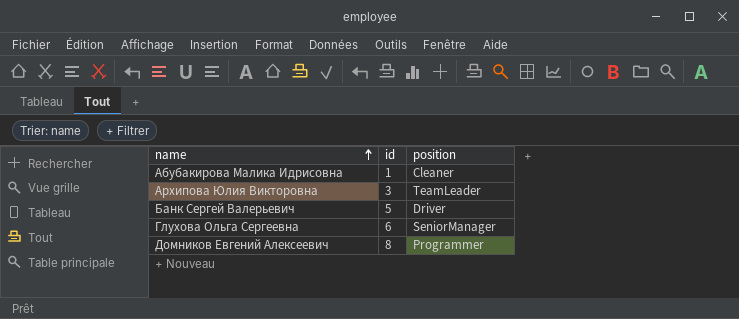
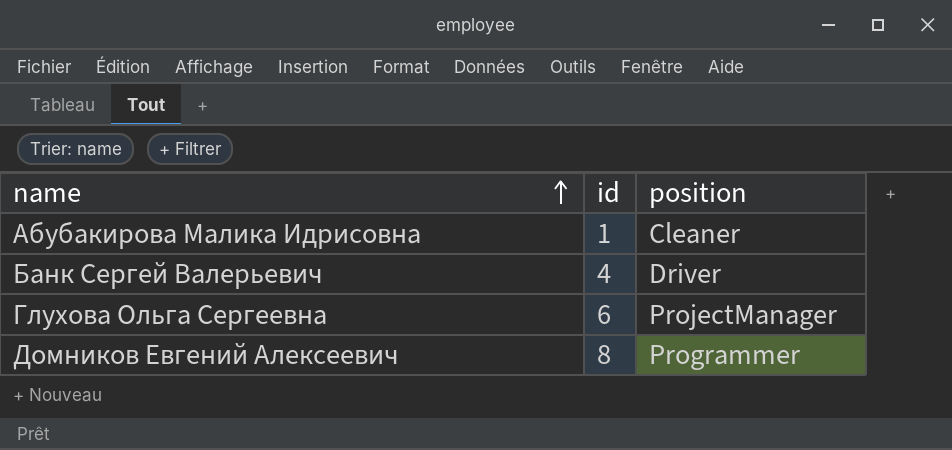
row Архипова Юлия Викторовна: 3 | TeamLeader -> none
Банк Сергей Валерьевич | id: 5 -> 4
Глухова Ольга Сергеевна | position: SeniorManager -> ProjectManager

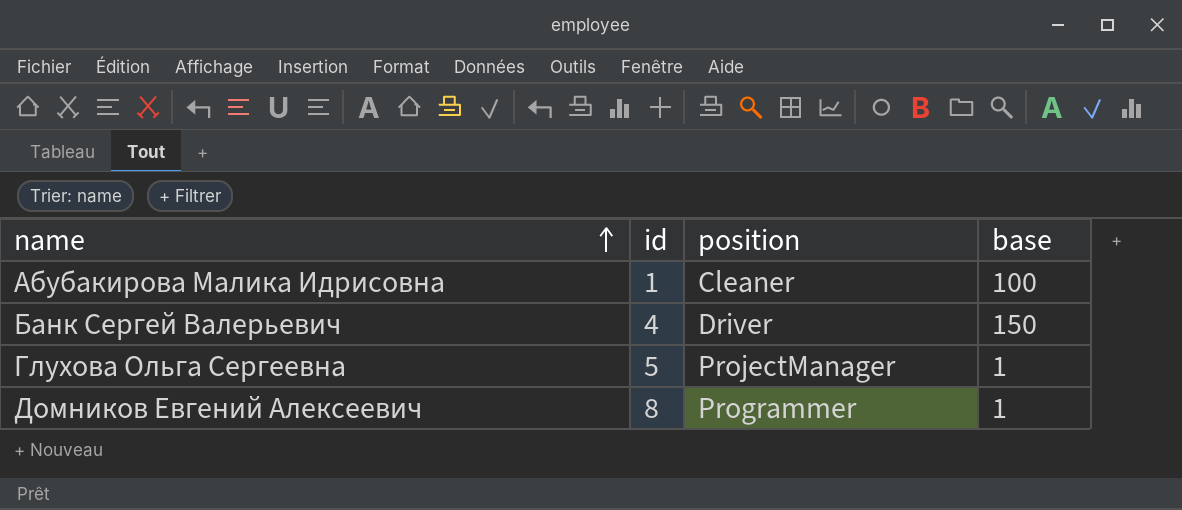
column base | position: none -> 4
Глухова Ольга Сергеевна | id: 6 -> 5

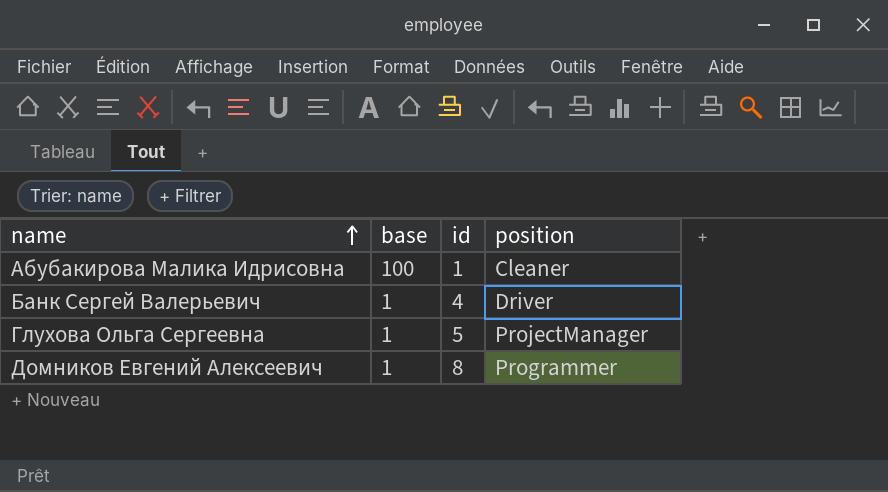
column base | position: 4 -> 2
Банк Сергей Валерьевич | base: 150 -> 1

